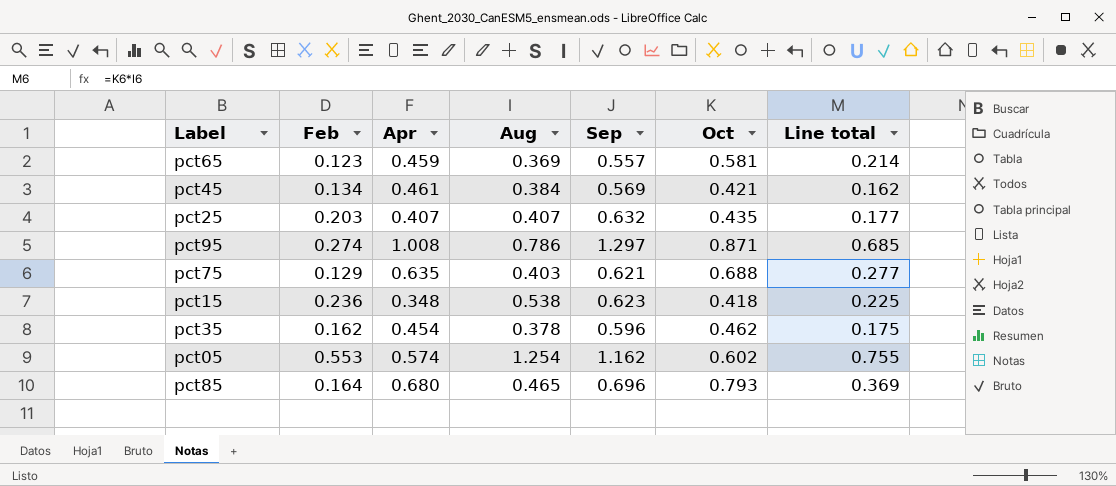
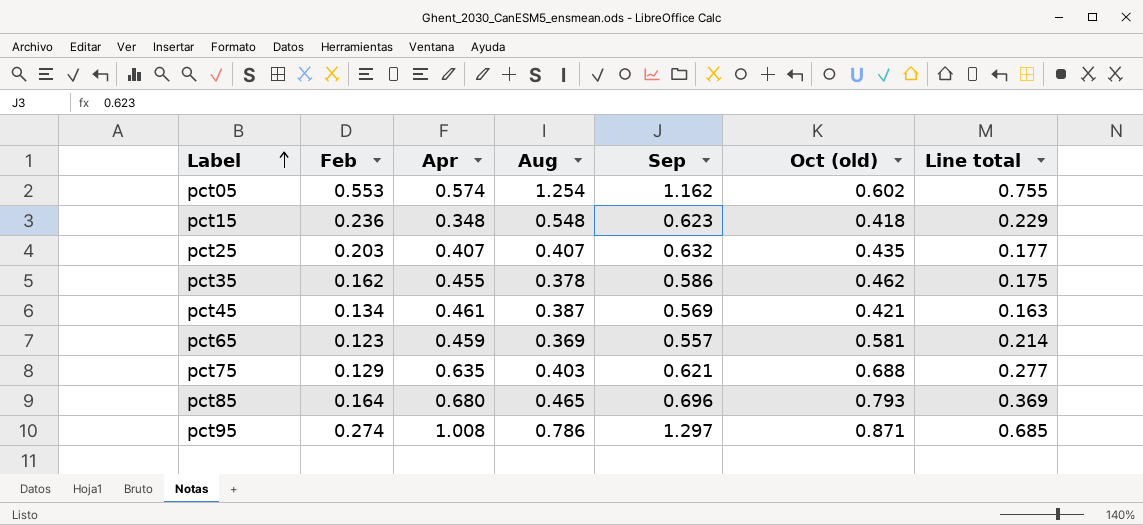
row order: none -> Label ascending
column name: Oct -> Oct (old)
pct15 | Aug: 0.538 -> 0.548
pct15 | Line total: 0.225 -> 0.229
pct35 | Apr: 0.454 -> 0.455
pct35 | Sep: 0.596 -> 0.586
pct45 | Aug: 0.384 -> 0.387
pct45 | Line total: 0.162 -> 0.163

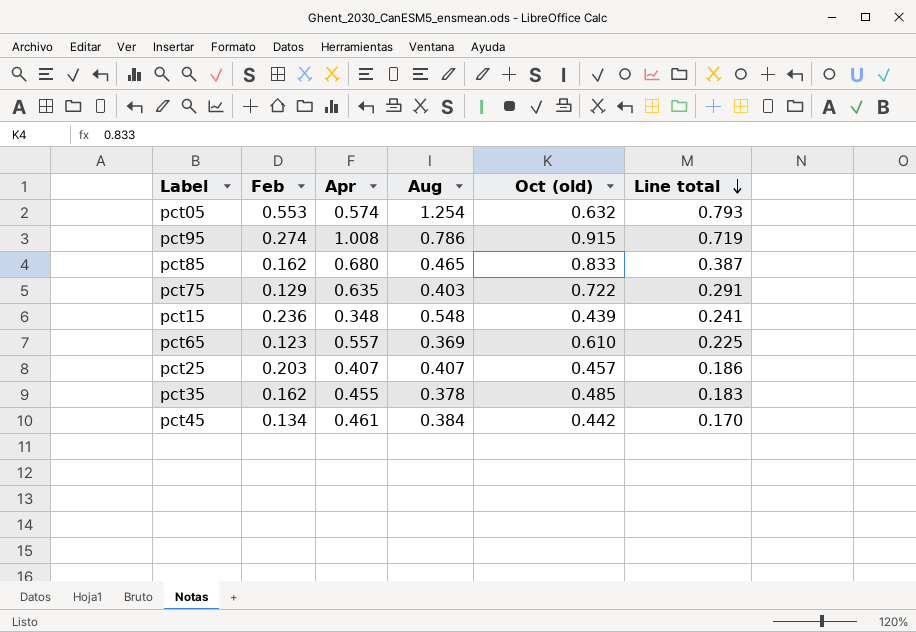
row order: Label ascending -> Line total descending
column Sep | position: 5 -> none
pct05 | Oct (old): 0.602 -> 0.632
pct05 | Line total: 0.755 -> 0.793
pct95 | Oct (old): 0.871 -> 0.915
pct95 | Line total: 0.685 -> 0.719
pct85 | Feb: 0.164 -> 0.162
pct85 | Oct (old): 0.793 -> 0.833
pct85 | Line total: 0.369 -> 0.387
pct75 | Oct (old): 0.688 -> 0.722
pct75 | Line total: 0.277 -> 0.291
pct15 | Oct (old): 0.418 -> 0.439
pct15 | Line total: 0.229 -> 0.241
pct65 | Apr: 0.459 -> 0.557
pct65 | Oct (old): 0.581 -> 0.610
pct65 | Line total: 0.214 -> 0.225
pct25 | Oct (old): 0.435 -> 0.457
pct25 | Line total: 0.177 -> 0.186
pct35 | Oct (old): 0.462 -> 0.485
pct35 | Line total: 0.175 -> 0.183
pct45 | Aug: 0.387 -> 0.384
pct45 | Oct (old): 0.421 -> 0.442
pct45 | Line total: 0.163 -> 0.170

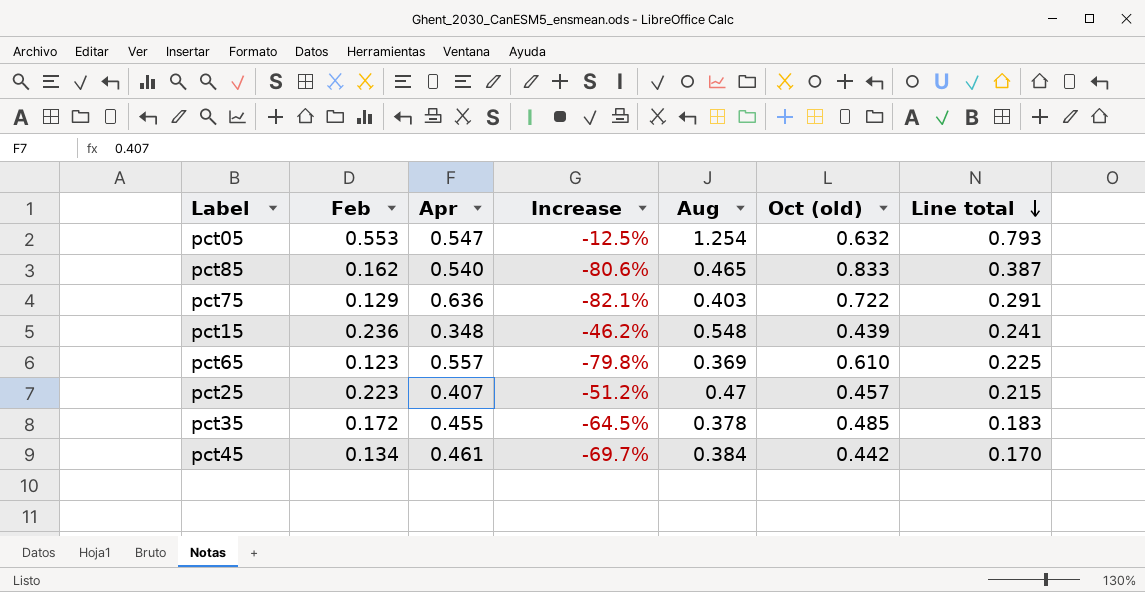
column Increase | formula: none -> ([Feb] - [Oct (old)]) / [Oct (old)]
row pct95: 0.274 | 1.008 | 0.786 | 0.915 | 0.719 -> none
pct05 | Apr: 0.574 -> 0.547
pct85 | Apr: 0.680 -> 0.540
pct75 | Apr: 0.635 -> 0.636
pct25 | Feb: 0.203 -> 0.223
pct25 | Aug: 0.407 -> 0.47
pct25 | Line total: 0.186 -> 0.215
pct35 | Feb: 0.162 -> 0.172

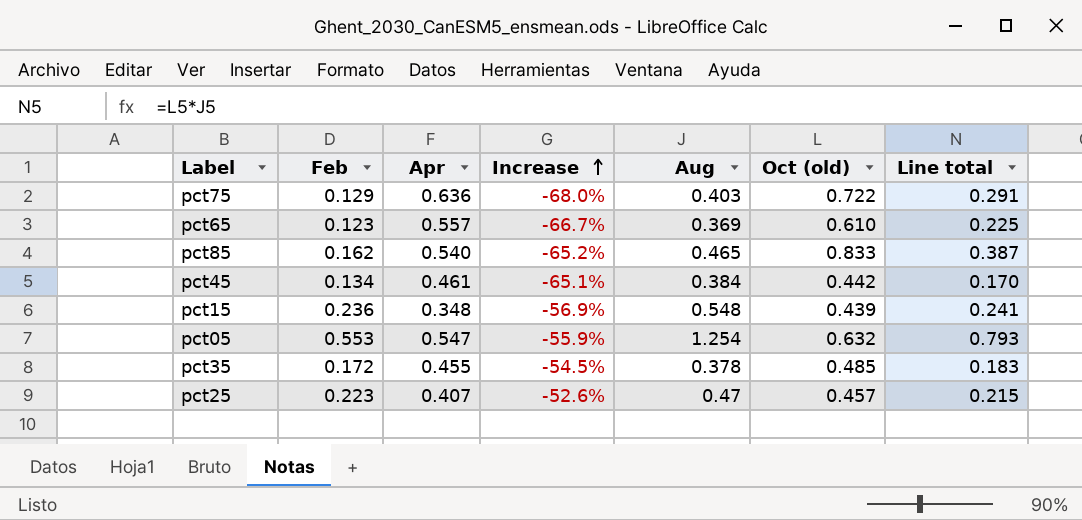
row order: Line total descending -> Increase ascending
column Increase | formula: ([Feb] - [Oct (old)]) / [Oct (old)] -> ([Feb] - [Aug]) / [Aug]

